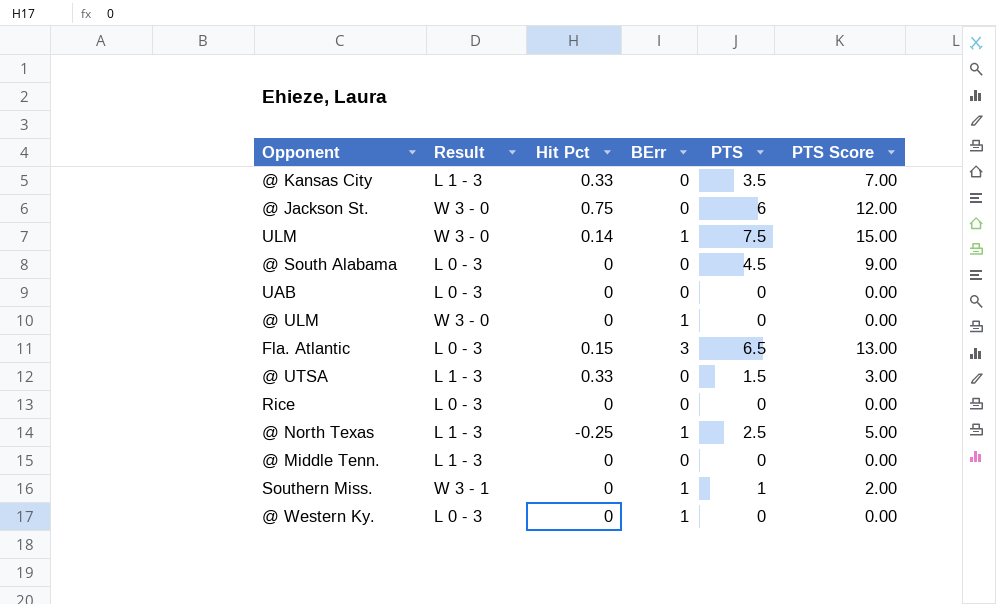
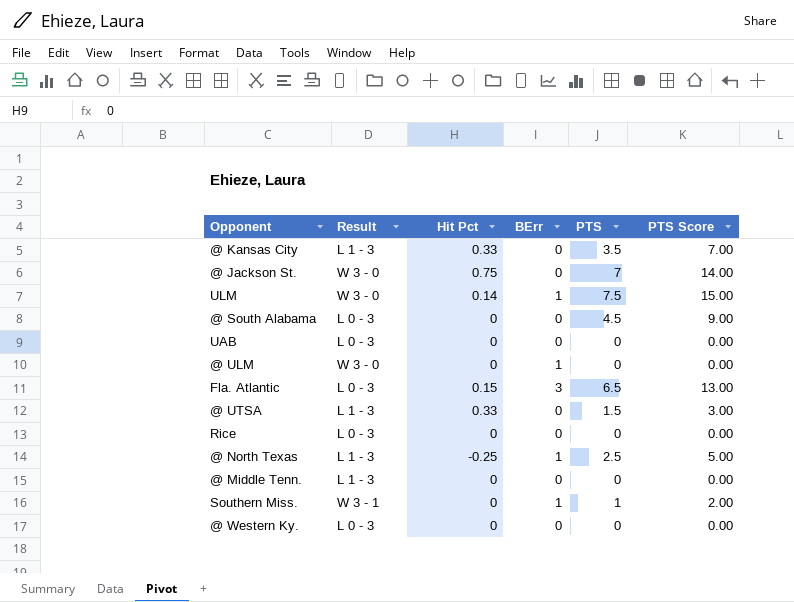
@ Jackson St. | PTS: 6 -> 7
@ Jackson St. | PTS Score: 12.00 -> 14.00
@ Western Ky. | BErr: 1 -> 0

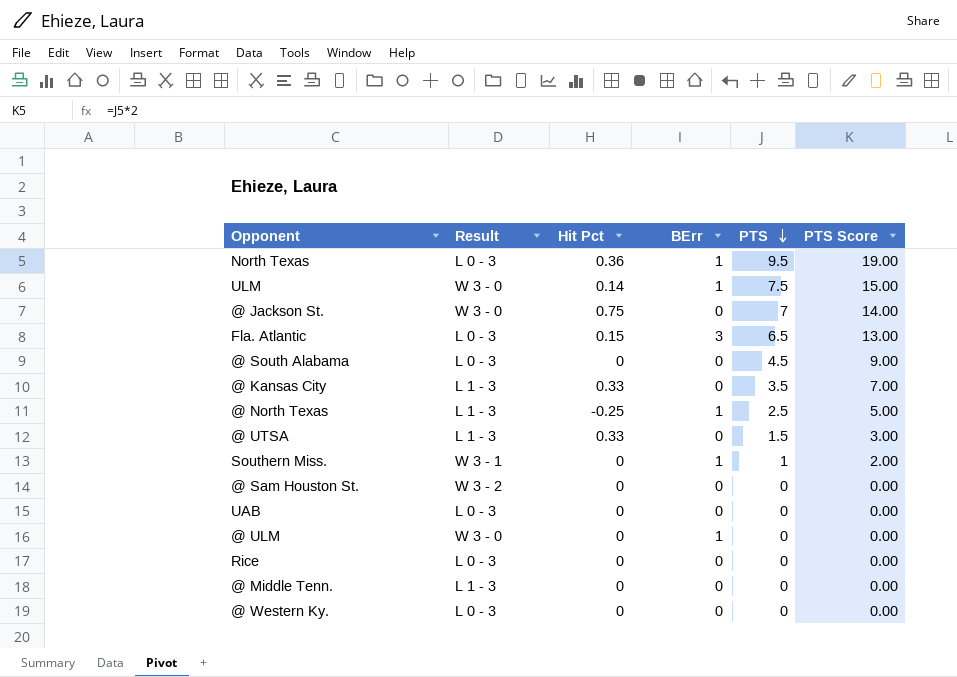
row order: none -> PTS descending
row North Texas: none -> L 0 - 3 | 0.36 | 1 | 9.5 | 19.00
row @ Sam Houston St.: none -> W 3 - 2 | 0 | 0 | 0 | 0.00

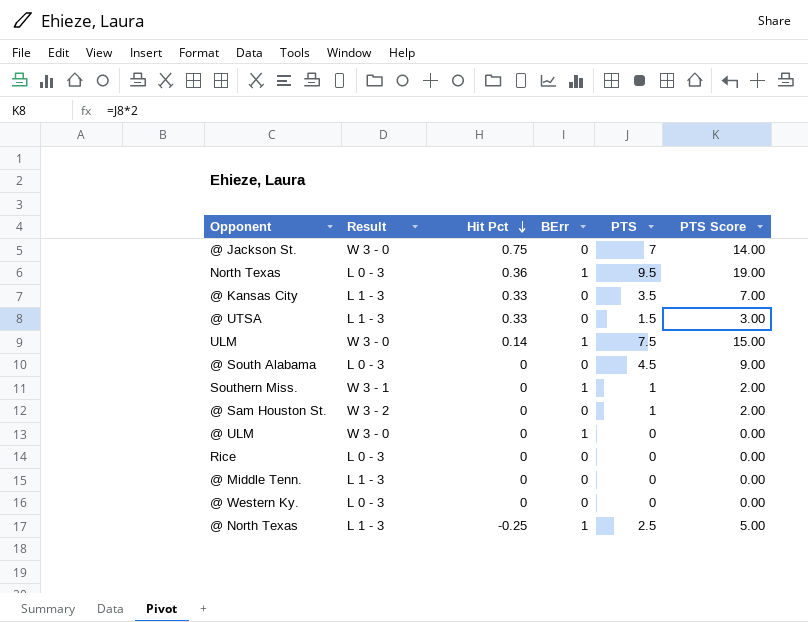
row order: PTS descending -> Hit Pct descending
row Fla. Atlantic: L 0 - 3 | 0.15 | 3 | 6.5 | 13.00 -> none
row UAB: L 0 - 3 | 0 | 0 | 0 | 0.00 -> none
@ Sam Houston St. | PTS: 0 -> 1
@ Sam Houston St. | PTS Score: 0.00 -> 2.00

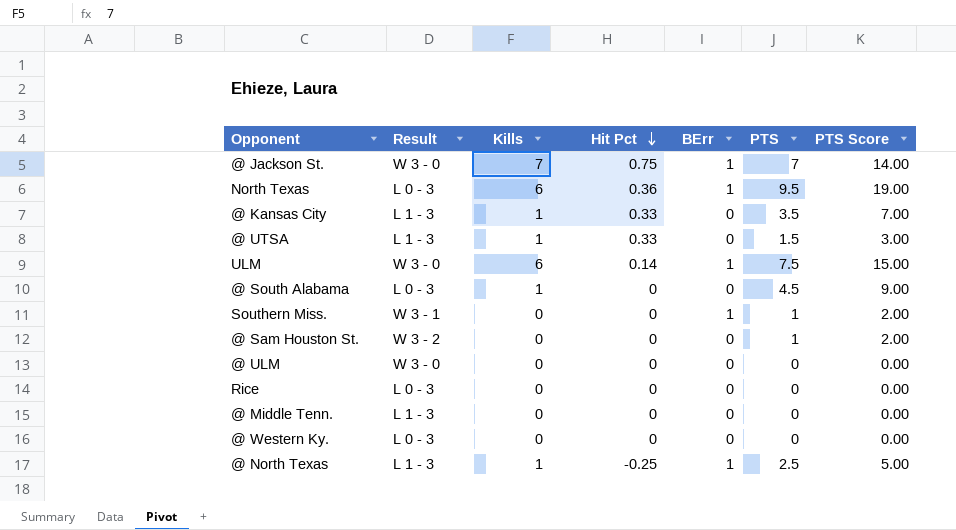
column Kills | position: none -> 3
@ Jackson St. | BErr: 0 -> 1
@ ULM | BErr: 1 -> 0

